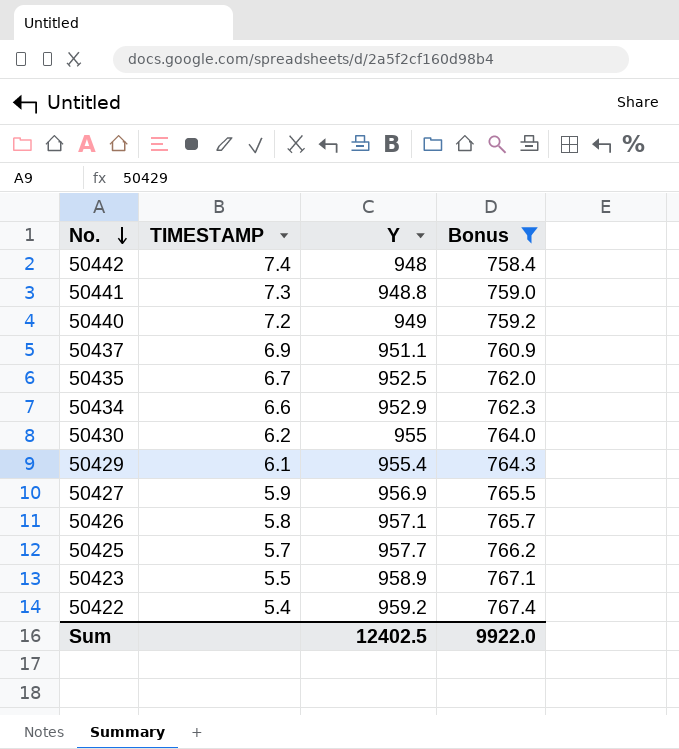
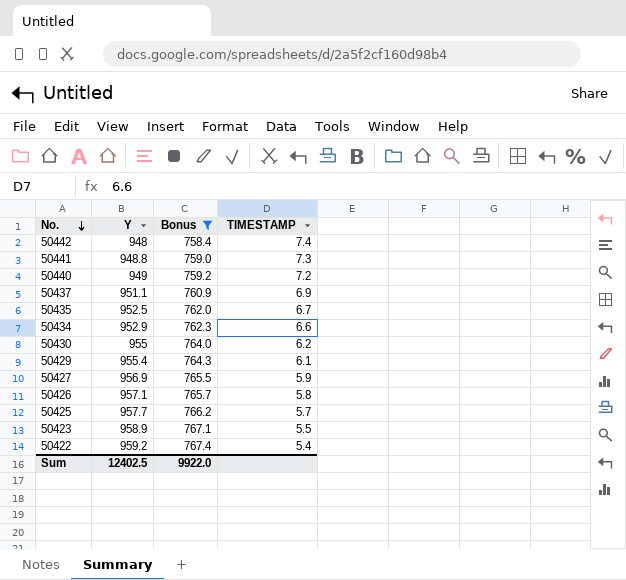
column TIMESTAMP | position: 2 -> 4

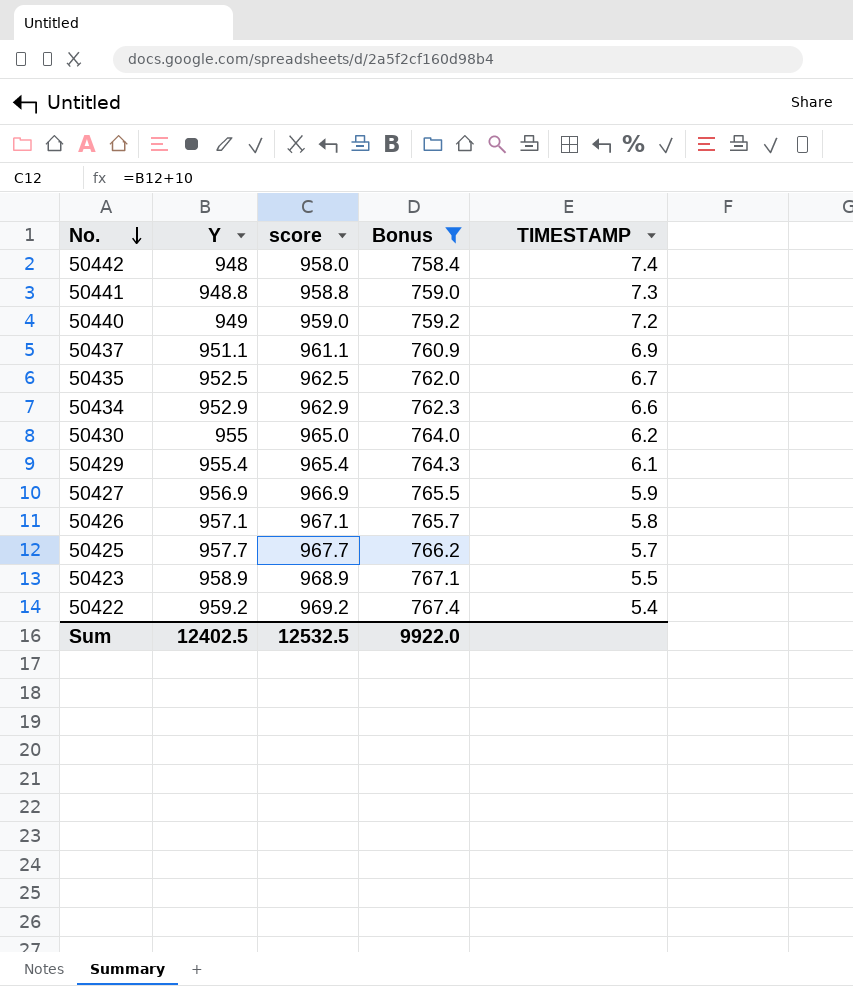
column score | formula: none -> [Y] + 10

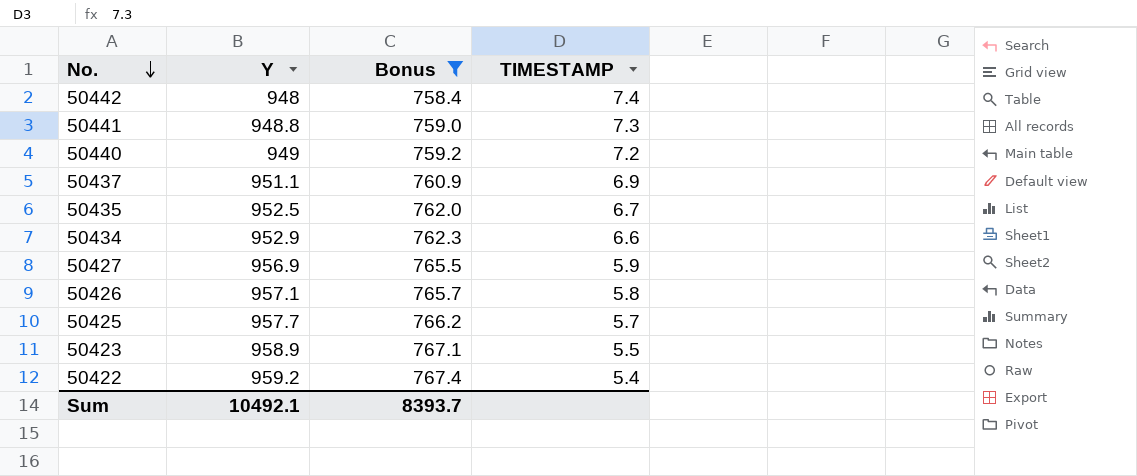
column score | formula: [Y] + 10 -> none
row 50430: 955 | 965.0 | 764.0 | 6.2 -> none
row 50429: 955.4 | 965.4 | 764.3 | 6.1 -> none
Sum | Y: 12402.5 -> 10492.1
Sum | Bonus: 9922.0 -> 8393.7

